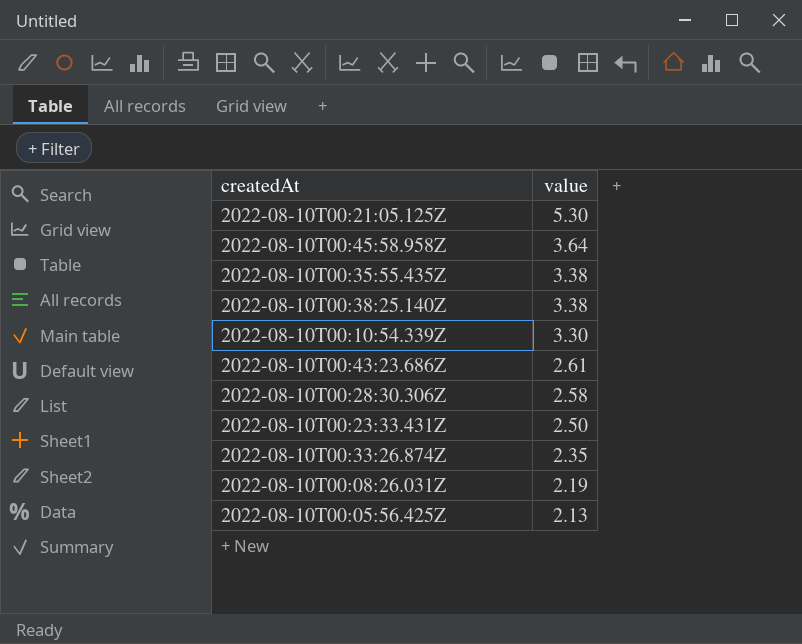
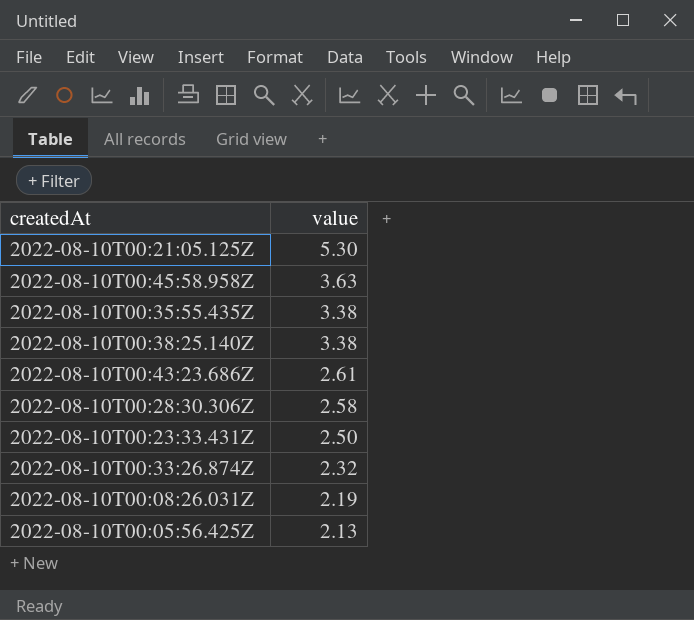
row 2022-08-10T00:10:54.339Z: 3.30 -> none
2022-08-10T00:45:58.958Z | value: 3.64 -> 3.63
2022-08-10T00:33:26.874Z | value: 2.35 -> 2.32

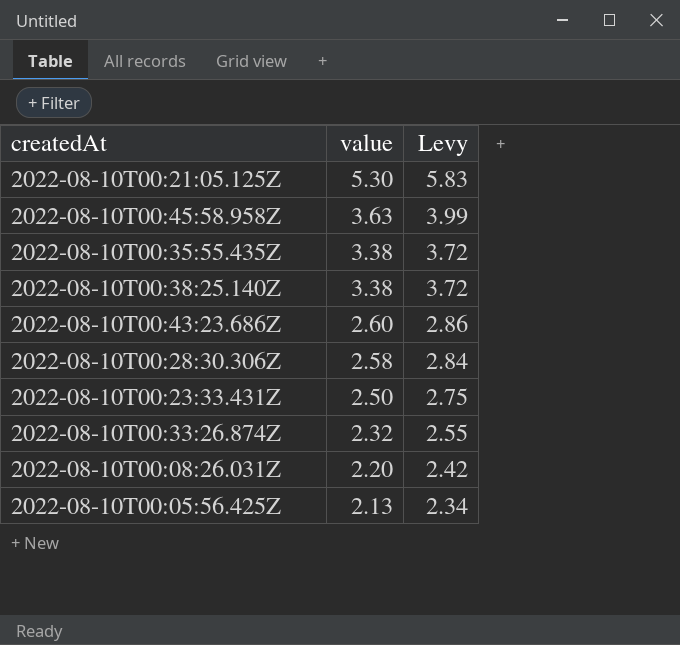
column Levy | formula: none -> [value] * 1.1
2022-08-10T00:43:23.686Z | value: 2.61 -> 2.60
2022-08-10T00:08:26.031Z | value: 2.19 -> 2.20

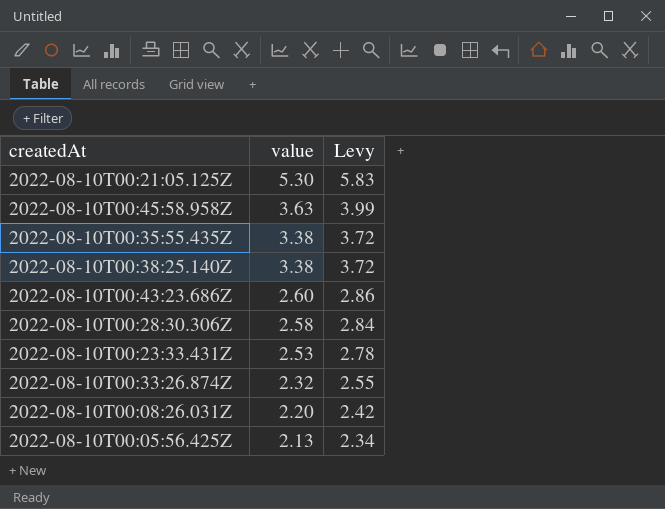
2022-08-10T00:23:33.431Z | value: 2.50 -> 2.53
2022-08-10T00:23:33.431Z | Levy: 2.75 -> 2.78

